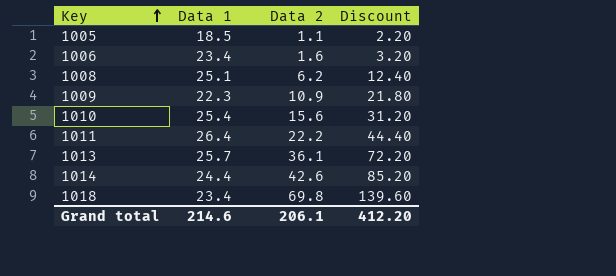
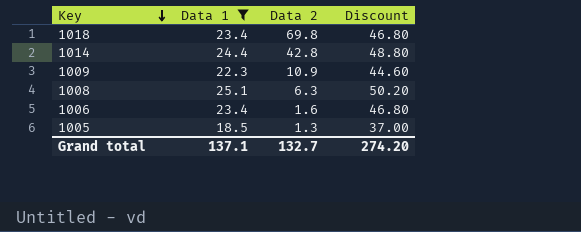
filter: none -> Data 1 <= 25.1
row order: Key ascending -> Key descending
column Discount | formula: [Data 2] * 2 -> [Data 1] * 2
1014 | Data 2: 42.6 -> 42.8
1008 | Data 2: 6.2 -> 6.3
1005 | Data 2: 1.1 -> 1.3
Grand total | Data 1: 214.6 -> 137.1
Grand total | Data 2: 206.1 -> 132.7
Grand total | Discount: 412.20 -> 274.20

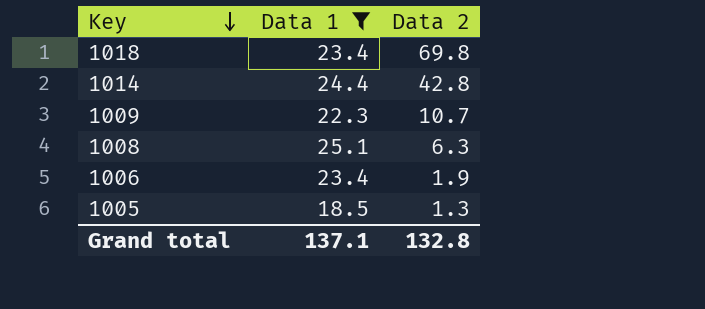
column Discount | formula: [Data 1] * 2 -> none
1009 | Data 2: 10.9 -> 10.7
1006 | Data 2: 1.6 -> 1.9
Grand total | Data 2: 132.7 -> 132.8

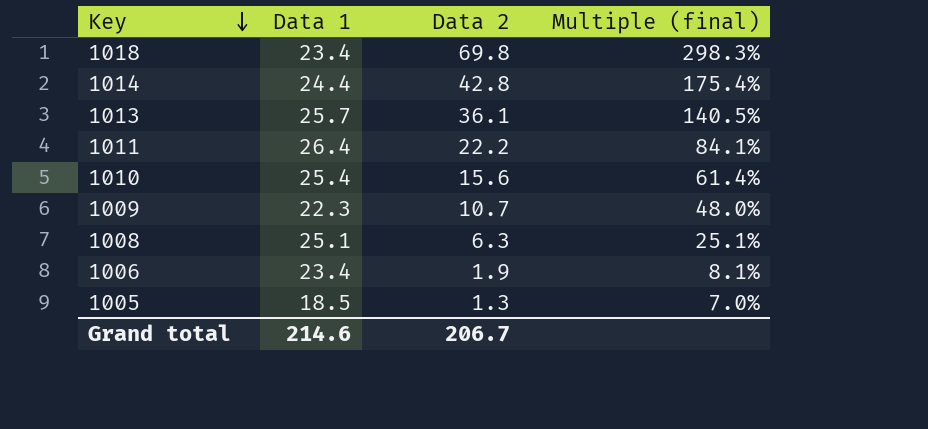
filter: Data 1 <= 25.1 -> none
column Multiple (final) | formula: none -> [Data 2] / [Data 1]
Grand total | Data 1: 137.1 -> 214.6
Grand total | Data 2: 132.8 -> 206.7

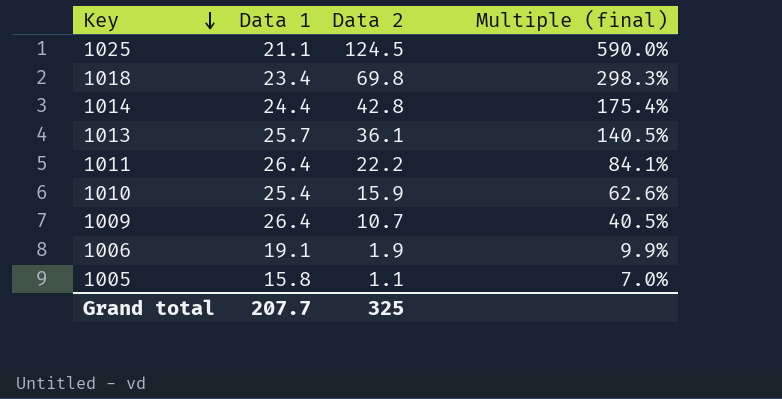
row 1008: 25.1 | 6.3 | 25.1% -> none
row 1025: none -> 21.1 | 124.5 | 590.0%
1010 | Data 2: 15.6 -> 15.9
1010 | Multiple (final): 61.4% -> 62.6%
1009 | Data 1: 22.3 -> 26.4
1009 | Multiple (final): 48.0% -> 40.5%
1006 | Data 1: 23.4 -> 19.1
1006 | Multiple (final): 8.1% -> 9.9%
1005 | Data 1: 18.5 -> 15.8
1005 | Data 2: 1.3 -> 1.1
Grand total | Data 1: 214.6 -> 207.7
Grand total | Data 2: 206.7 -> 325

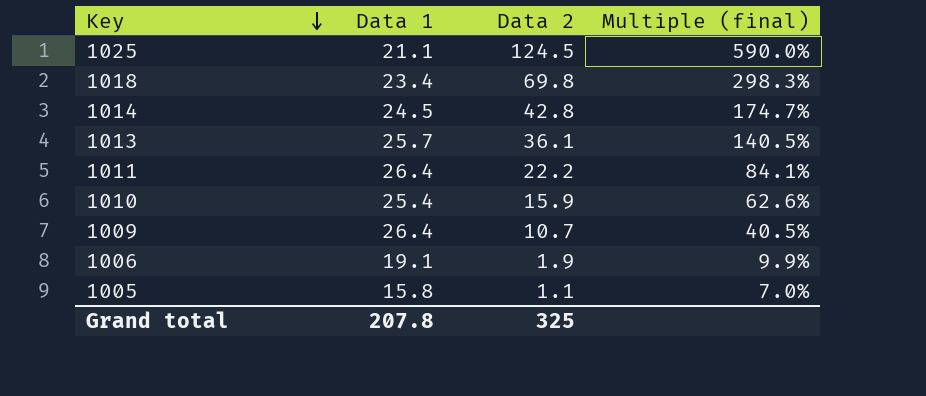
1014 | Data 1: 24.4 -> 24.5
1014 | Multiple (final): 175.4% -> 174.7%
Grand total | Data 1: 207.7 -> 207.8

